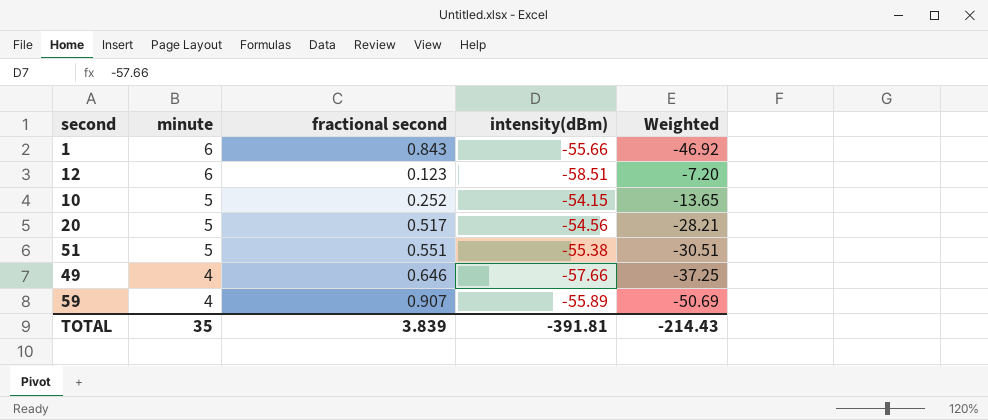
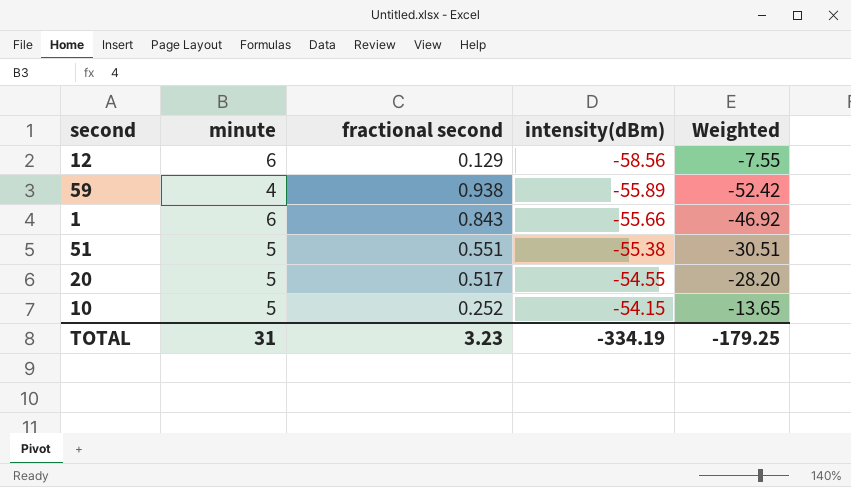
row order: minute descending -> intensity(dBm) ascending
row 49: 4 | 0.646 | -57.66 | -37.25 -> none
12 | fractional second: 0.123 -> 0.129
12 | intensity(dBm): -58.51 -> -58.56
12 | Weighted: -7.20 -> -7.55
59 | fractional second: 0.907 -> 0.938
59 | Weighted: -50.69 -> -52.42
20 | intensity(dBm): -54.56 -> -54.55
20 | Weighted: -28.21 -> -28.20
TOTAL | minute: 35 -> 31
TOTAL | fractional second: 3.839 -> 3.23
TOTAL | intensity(dBm): -391.81 -> -334.19
TOTAL | Weighted: -214.43 -> -179.25

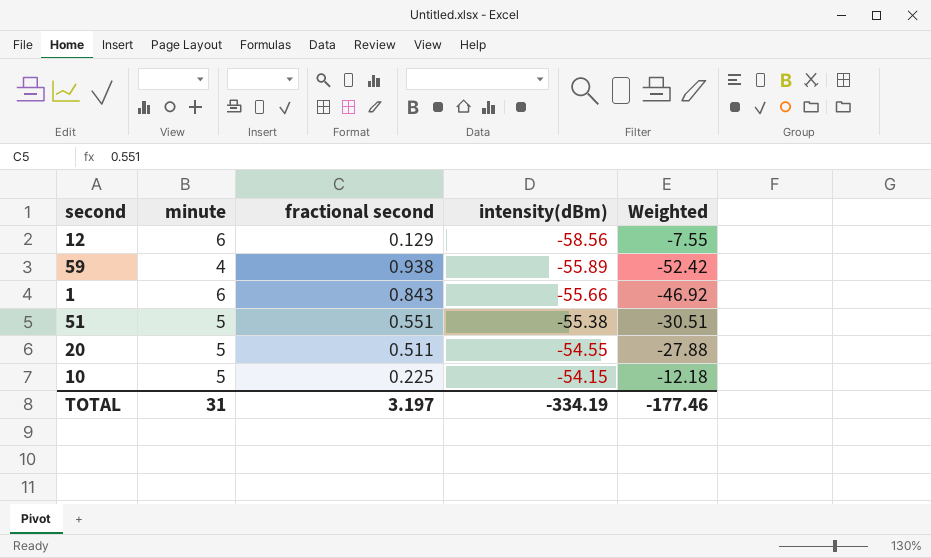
20 | fractional second: 0.517 -> 0.511
20 | Weighted: -28.20 -> -27.88
10 | fractional second: 0.252 -> 0.225
10 | Weighted: -13.65 -> -12.18
TOTAL | fractional second: 3.23 -> 3.197
TOTAL | Weighted: -179.25 -> -177.46

